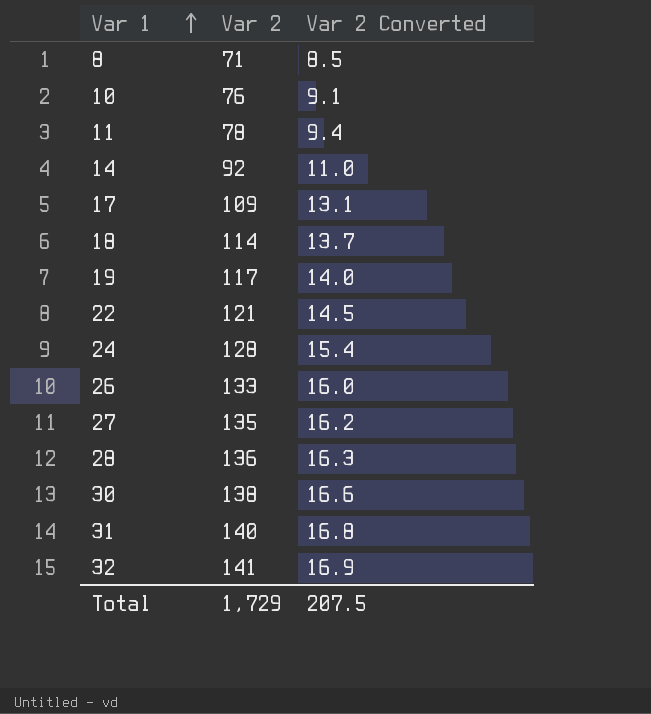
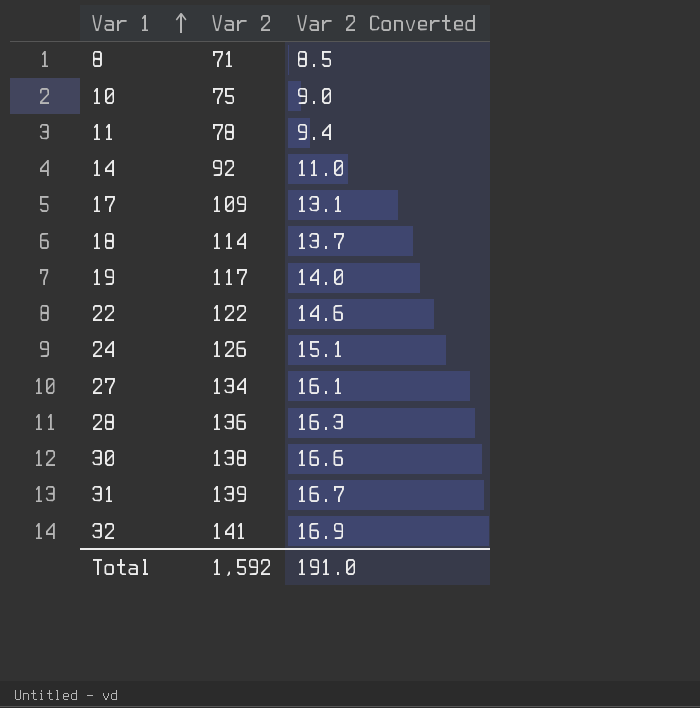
row 26: 133 | 16.0 -> none
10 | Var 2: 76 -> 75
10 | Var 2 Converted: 9.1 -> 9.0
22 | Var 2: 121 -> 122
22 | Var 2 Converted: 14.5 -> 14.6
24 | Var 2: 128 -> 126
24 | Var 2 Converted: 15.4 -> 15.1
27 | Var 2: 135 -> 134
27 | Var 2 Converted: 16.2 -> 16.1
31 | Var 2: 140 -> 139
31 | Var 2 Converted: 16.8 -> 16.7
Total | Var 2: 1,729 -> 1,592
Total | Var 2 Converted: 207.5 -> 191.0

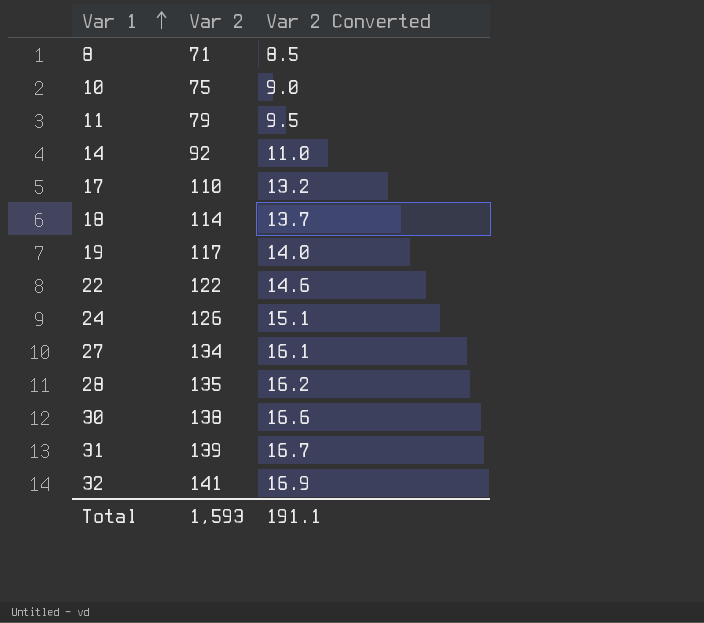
11 | Var 2: 78 -> 79
11 | Var 2 Converted: 9.4 -> 9.5
17 | Var 2: 109 -> 110
17 | Var 2 Converted: 13.1 -> 13.2
28 | Var 2: 136 -> 135
28 | Var 2 Converted: 16.3 -> 16.2
Total | Var 2: 1,592 -> 1,593
Total | Var 2 Converted: 191.0 -> 191.1

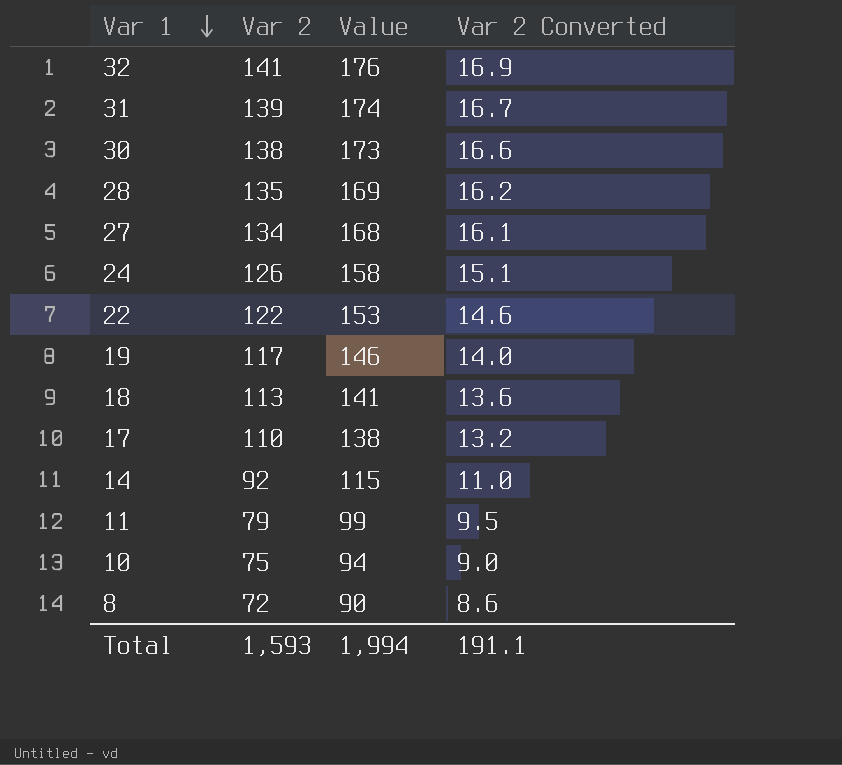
row order: Var 1 ascending -> Var 1 descending
column Value | formula: none -> [Var 2] * 1.25
18 | Var 2: 114 -> 113
18 | Var 2 Converted: 13.7 -> 13.6
8 | Var 2: 71 -> 72
8 | Var 2 Converted: 8.5 -> 8.6

